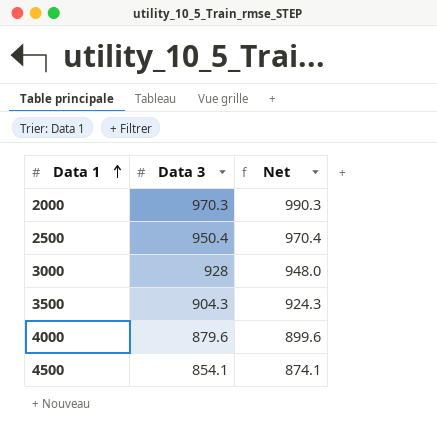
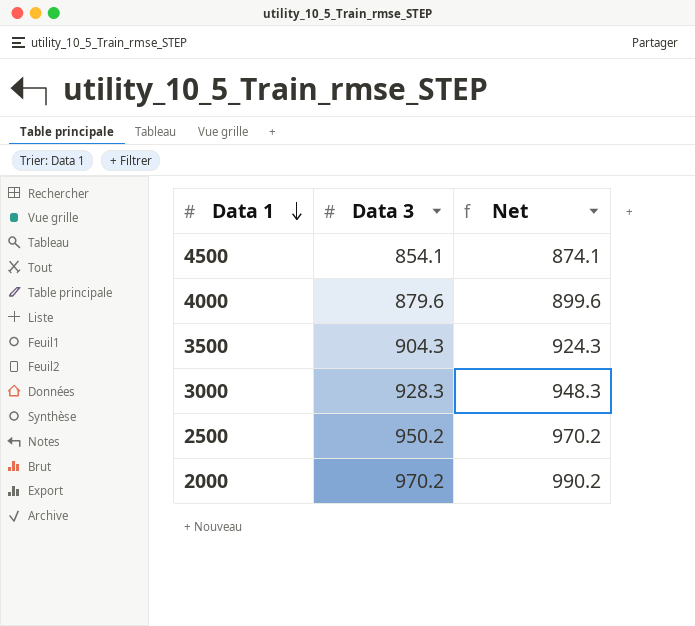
row order: Data 1 ascending -> Data 1 descending
3000 | Data 3: 928 -> 928.3
3000 | Net: 948.0 -> 948.3
2500 | Data 3: 950.4 -> 950.2
2500 | Net: 970.4 -> 970.2
2000 | Data 3: 970.3 -> 970.2
2000 | Net: 990.3 -> 990.2

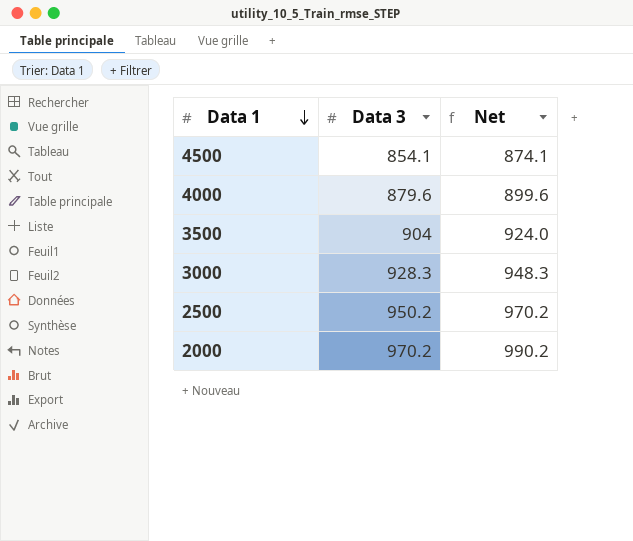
3500 | Data 3: 904.3 -> 904
3500 | Net: 924.3 -> 924.0

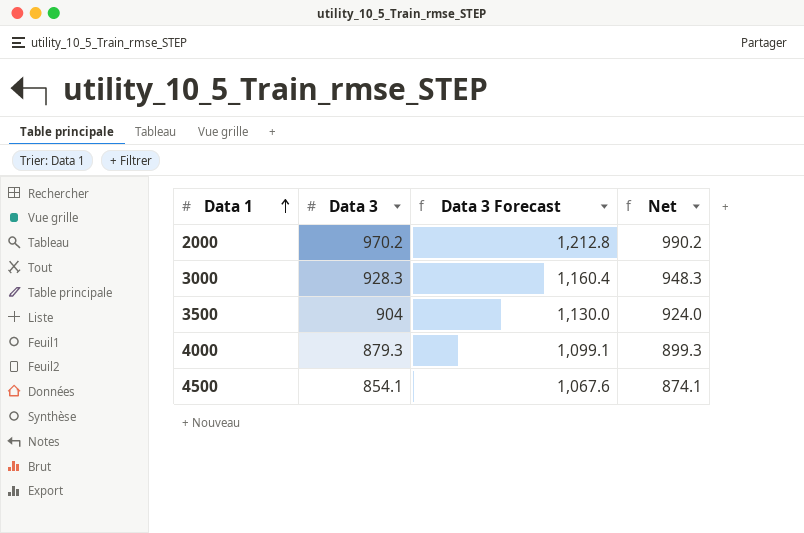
row order: Data 1 descending -> Data 1 ascending
column Data 3 Forecast | formula: none -> [Data 3] * 1.25
row 2500: 950.2 | 970.2 -> none
4000 | Data 3: 879.6 -> 879.3
4000 | Net: 899.6 -> 899.3

